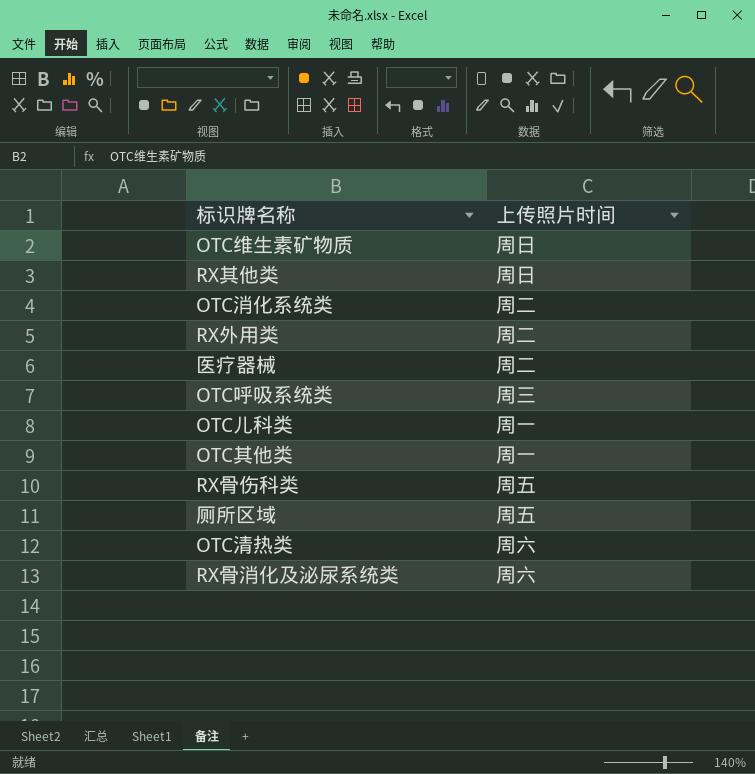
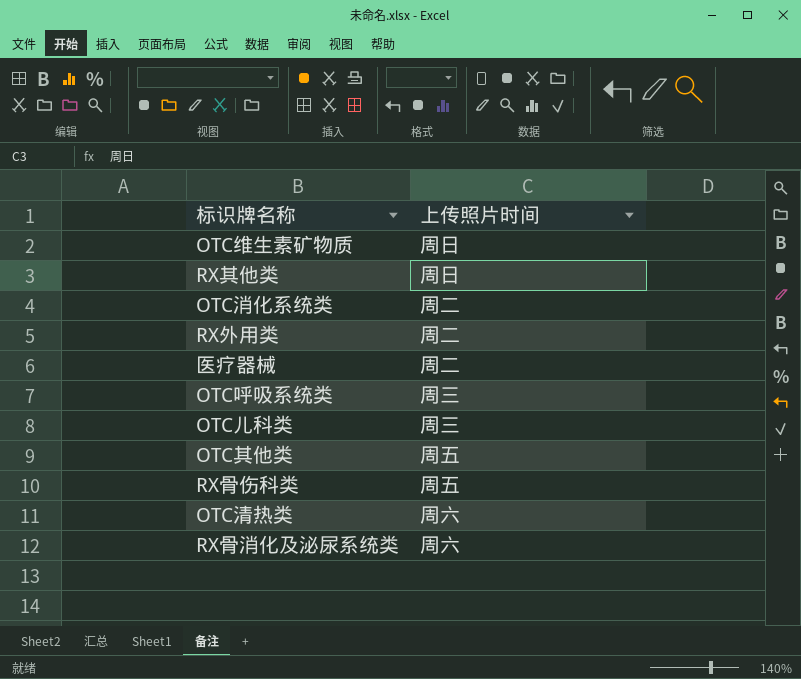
row 厕所区域: 周五 -> none
OTC儿科类 | 上传照片时间: 周一 -> 周三
OTC其他类 | 上传照片时间: 周一 -> 周五

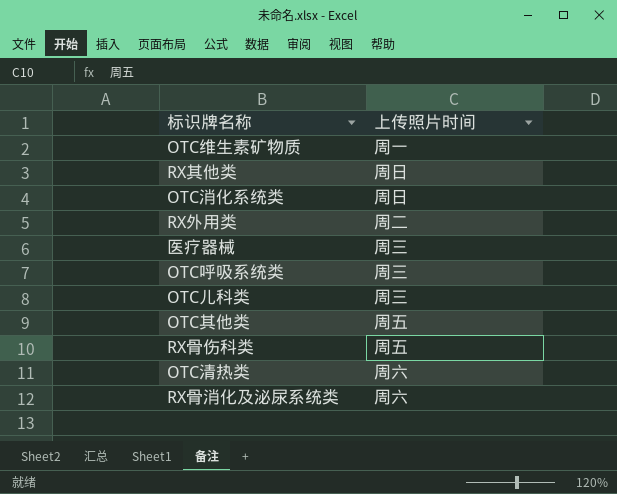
OTC维生素矿物质 | 上传照片时间: 周日 -> 周一
OTC消化系统类 | 上传照片时间: 周二 -> 周日
医疗器械 | 上传照片时间: 周二 -> 周三

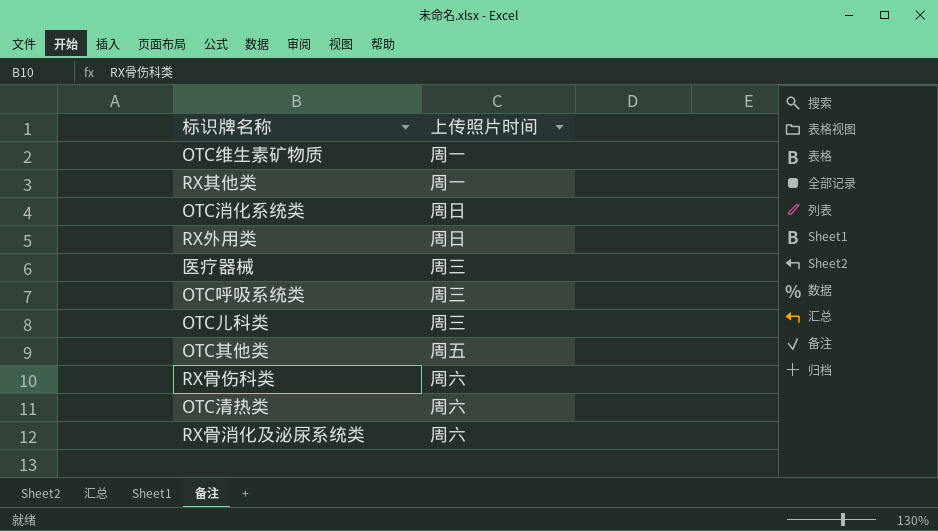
RX其他类 | 上传照片时间: 周日 -> 周一
RX外用类 | 上传照片时间: 周二 -> 周日
RX骨伤科类 | 上传照片时间: 周五 -> 周六

